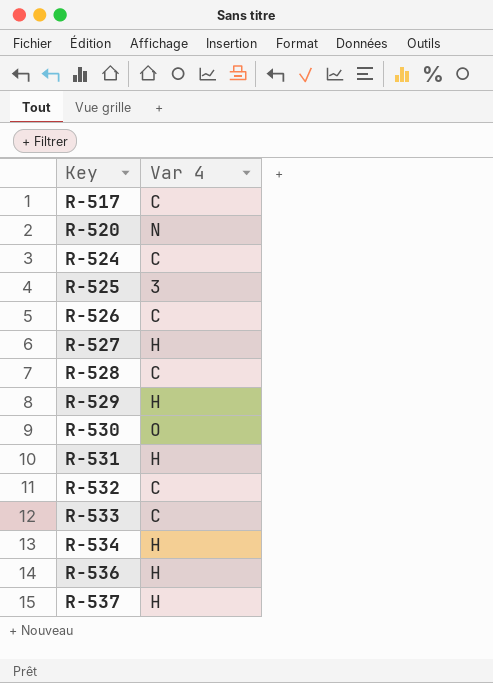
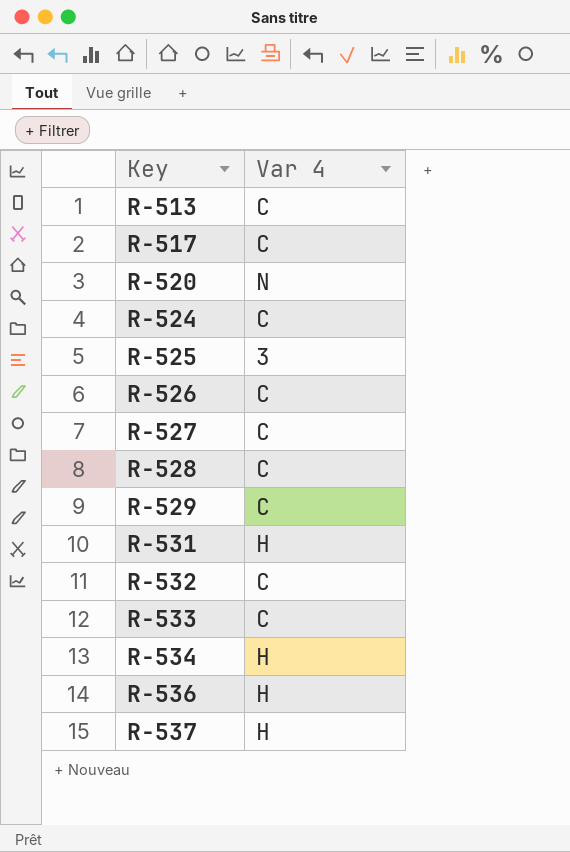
row R-530: O -> none
row R-513: none -> C
R-527 | Var 4: H -> C
R-529 | Var 4: H -> C

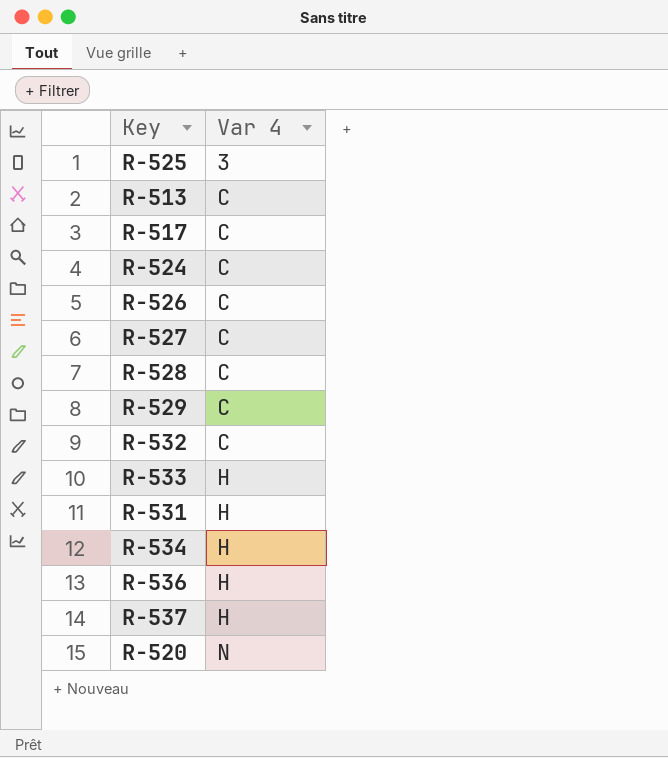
row order: Key ascending -> Var 4 ascending
R-533 | Var 4: C -> H

